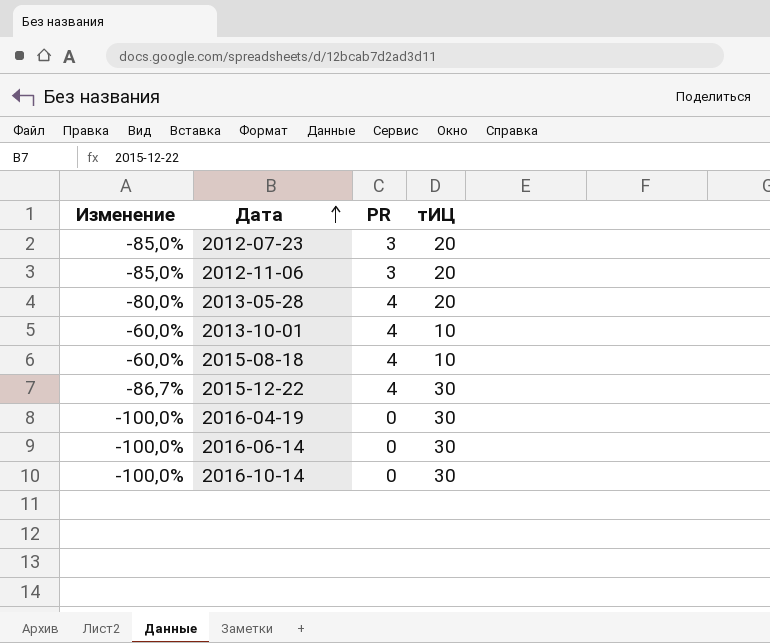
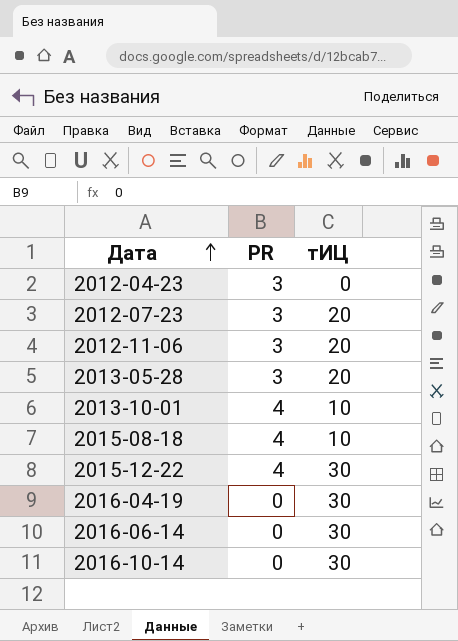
column Изменение | formula: ([PR] - [тИЦ]) / [тИЦ] -> none
row 2012-04-23: none -> 3 | 0
2013-05-28 | PR: 4 -> 3

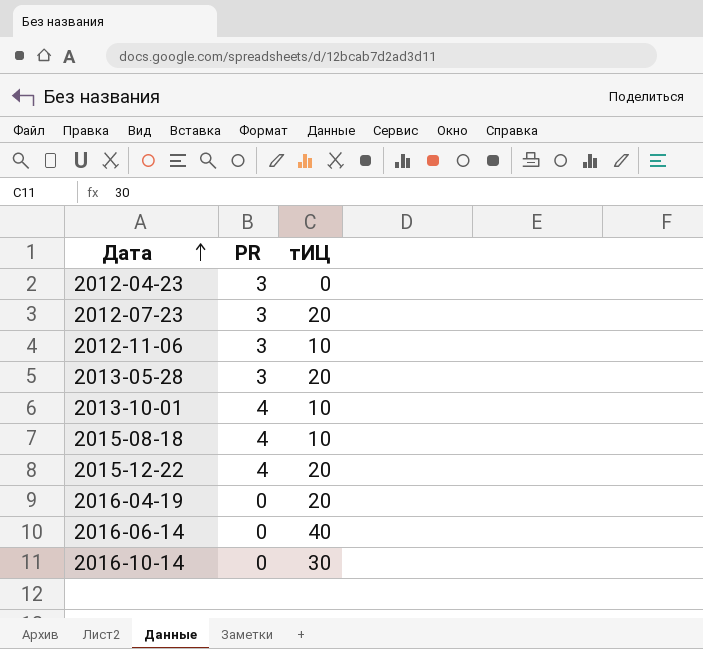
2012-11-06 | тИЦ: 20 -> 10
2015-12-22 | тИЦ: 30 -> 20
2016-04-19 | тИЦ: 30 -> 20
2016-06-14 | тИЦ: 30 -> 40

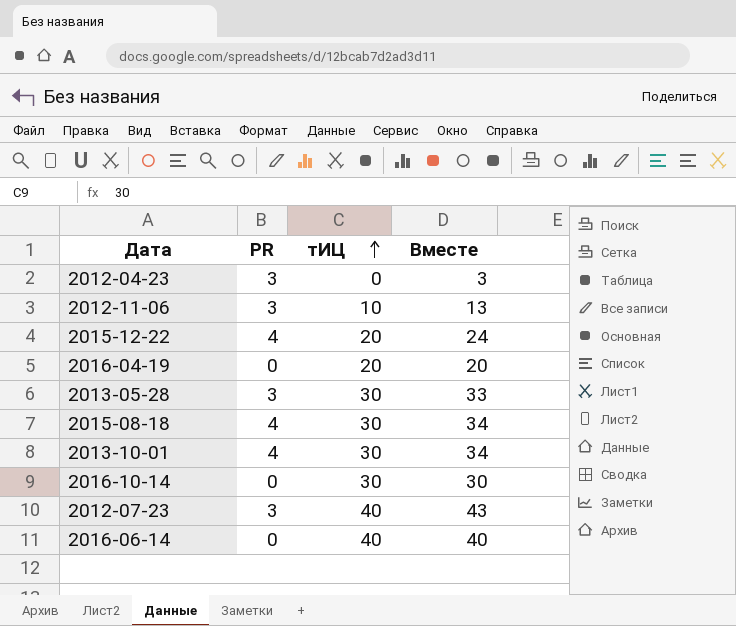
row order: Дата ascending -> тИЦ ascending
column Вместе | formula: none -> [PR] + [тИЦ]
2013-05-28 | тИЦ: 20 -> 30
2015-08-18 | тИЦ: 10 -> 30
2013-10-01 | тИЦ: 10 -> 30
2012-07-23 | тИЦ: 20 -> 40

